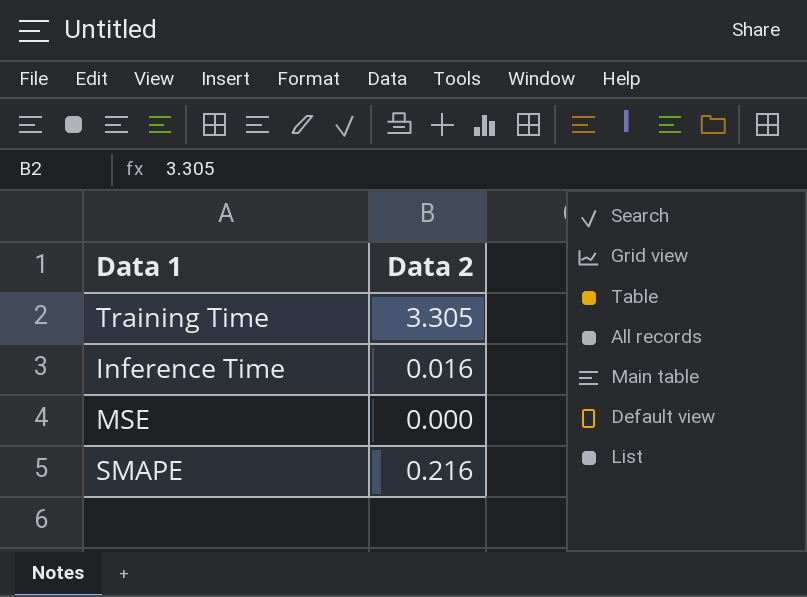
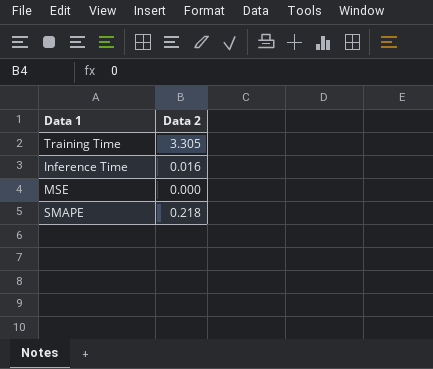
SMAPE | Data 2: 0.216 -> 0.218

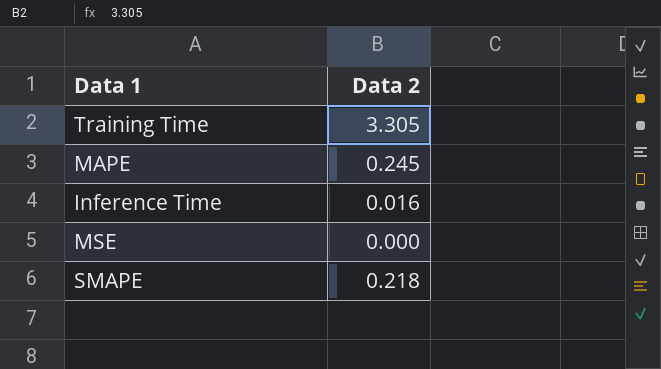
row MAPE: none -> 0.245

